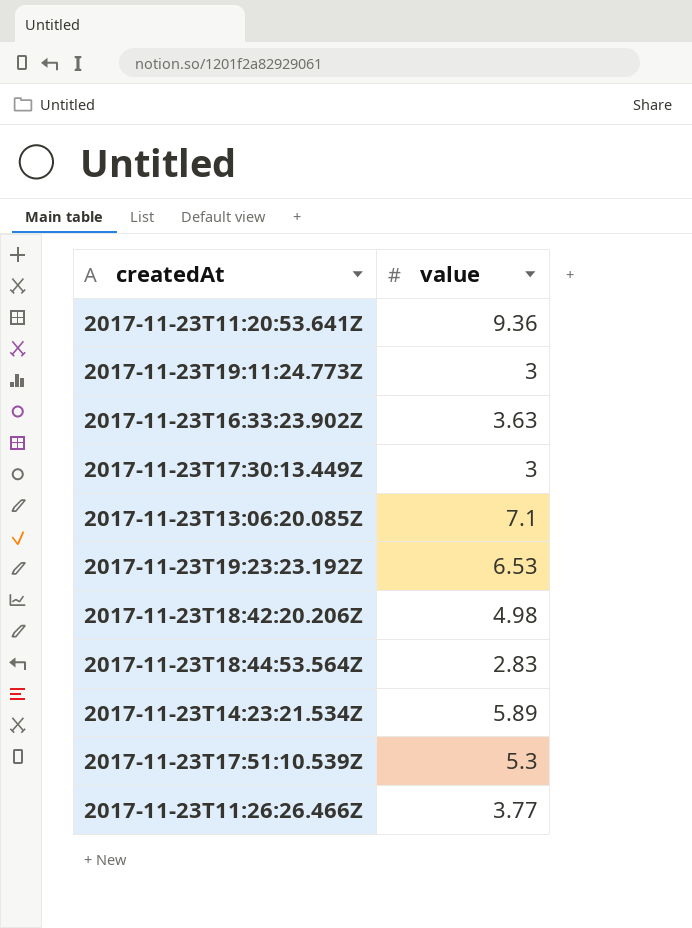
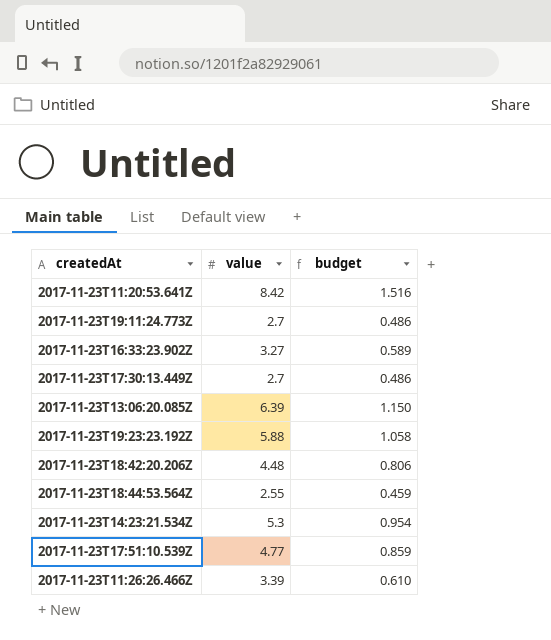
column budget | formula: none -> [value] * 0.18
2017-11-23T11:20:53.641Z | value: 9.36 -> 8.42
2017-11-23T19:11:24.773Z | value: 3 -> 2.7
2017-11-23T16:33:23.902Z | value: 3.63 -> 3.27
2017-11-23T17:30:13.449Z | value: 3 -> 2.7
2017-11-23T13:06:20.085Z | value: 7.1 -> 6.39
2017-11-23T19:23:23.192Z | value: 6.53 -> 5.88
2017-11-23T18:42:20.206Z | value: 4.98 -> 4.48
2017-11-23T18:44:53.564Z | value: 2.83 -> 2.55
2017-11-23T14:23:21.534Z | value: 5.89 -> 5.3
2017-11-23T17:51:10.539Z | value: 5.3 -> 4.77
2017-11-23T11:26:26.466Z | value: 3.77 -> 3.39

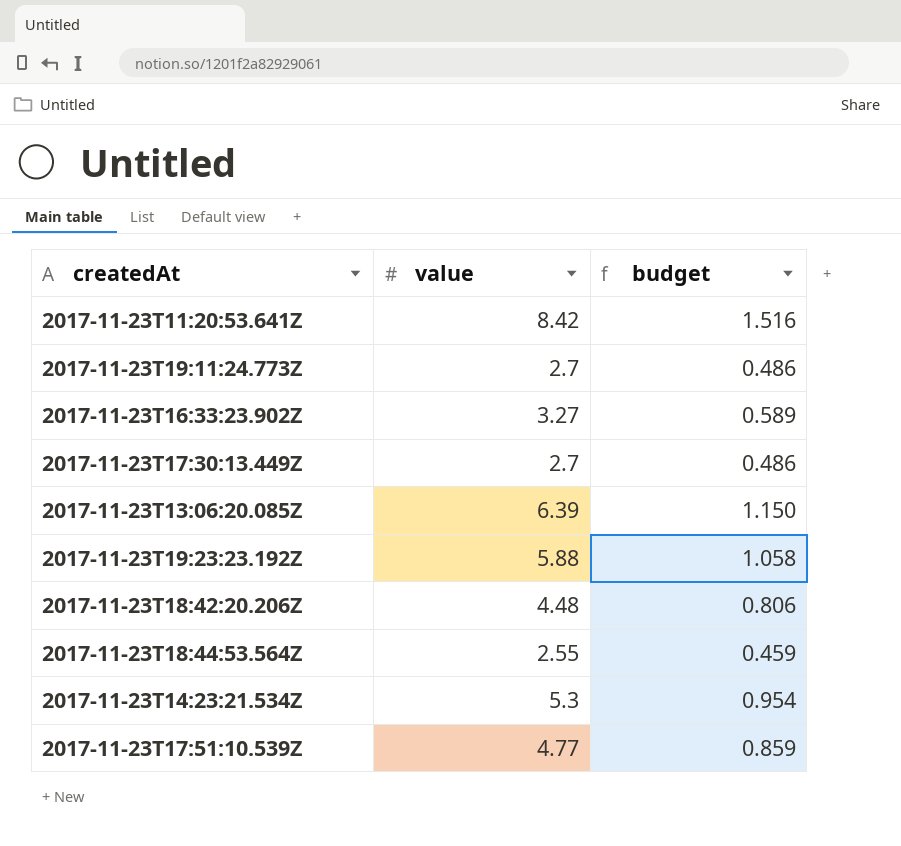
row 2017-11-23T11:26:26.466Z: 3.39 | 0.610 -> none

